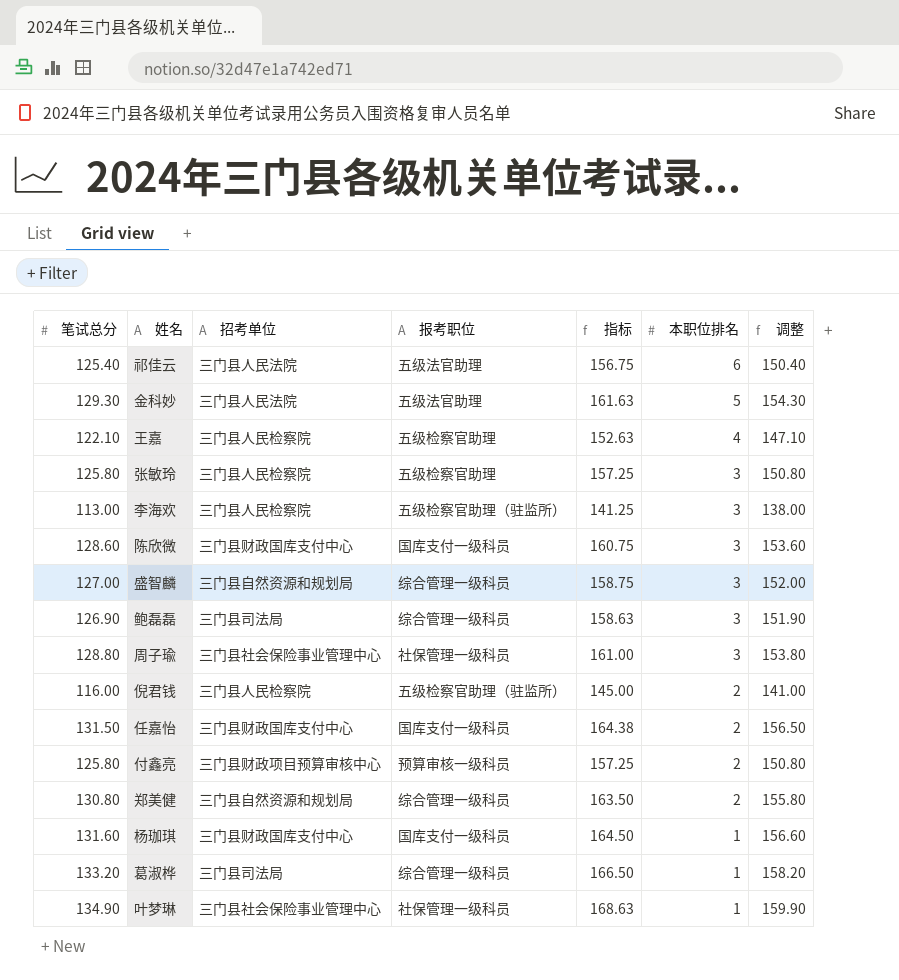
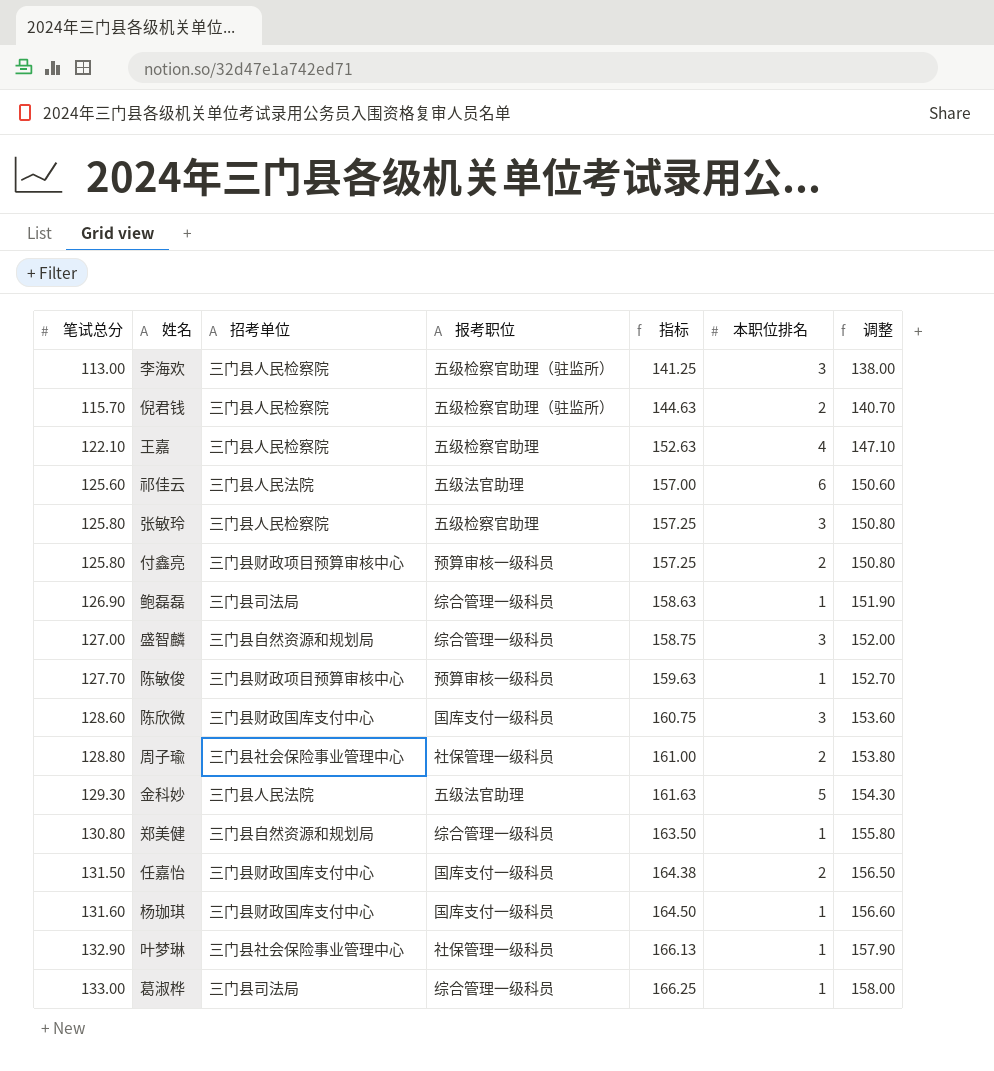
row order: 本职位排名 descending -> 笔试总分 ascending
倪君钱 | 笔试总分: 116.00 -> 115.70
倪君钱 | 指标: 145.00 -> 144.63
倪君钱 | 调整: 141.00 -> 140.70
祁佳云 | 笔试总分: 125.40 -> 125.60
祁佳云 | 指标: 156.75 -> 157.00
祁佳云 | 调整: 150.40 -> 150.60
鲍磊磊 | 本职位排名: 3 -> 1
row 陈敏俊: none -> 127.70 | 三门县财政项目预算审核中心 | 预算审核一级科员 | 159.63 | 1 | 152.70
周子瑜 | 本职位排名: 3 -> 2
郑美健 | 本职位排名: 2 -> 1
叶梦琳 | 笔试总分: 134.90 -> 132.90
叶梦琳 | 指标: 168.63 -> 166.13
叶梦琳 | 调整: 159.90 -> 157.90
葛淑桦 | 笔试总分: 133.20 -> 133.00
葛淑桦 | 指标: 166.50 -> 166.25
葛淑桦 | 调整: 158.20 -> 158.00

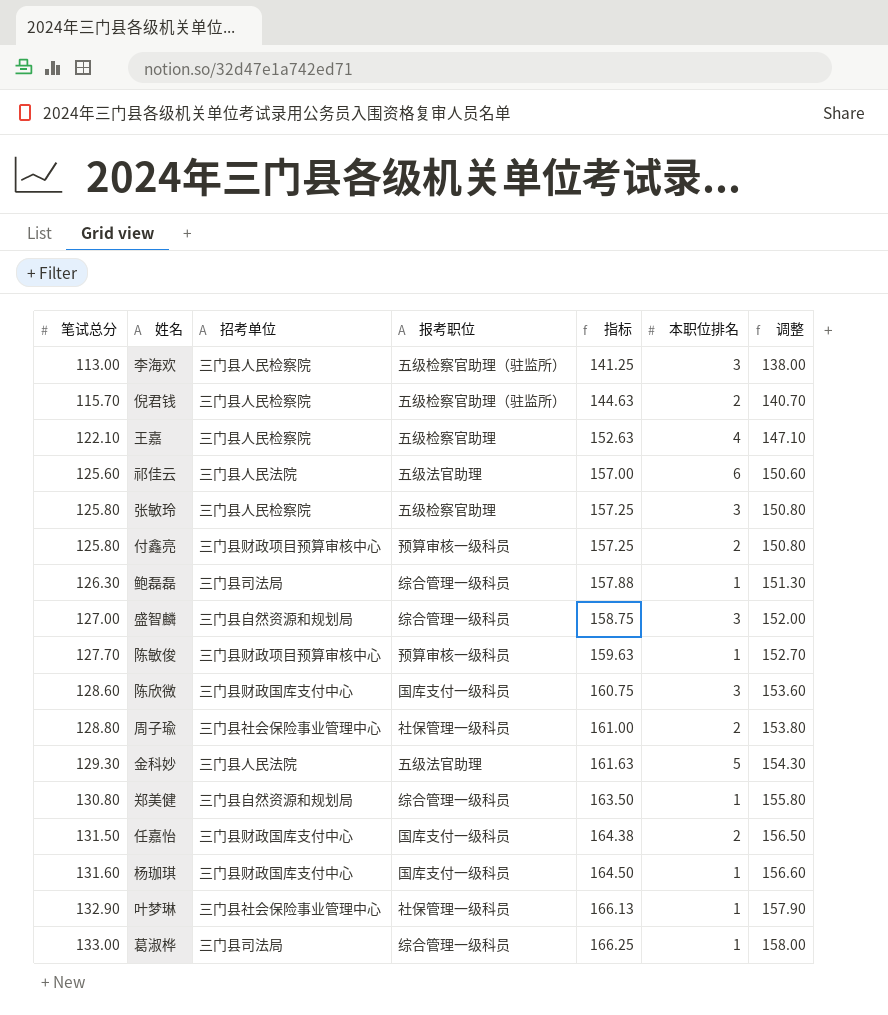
鲍磊磊 | 笔试总分: 126.90 -> 126.30
鲍磊磊 | 指标: 158.63 -> 157.88
鲍磊磊 | 调整: 151.90 -> 151.30

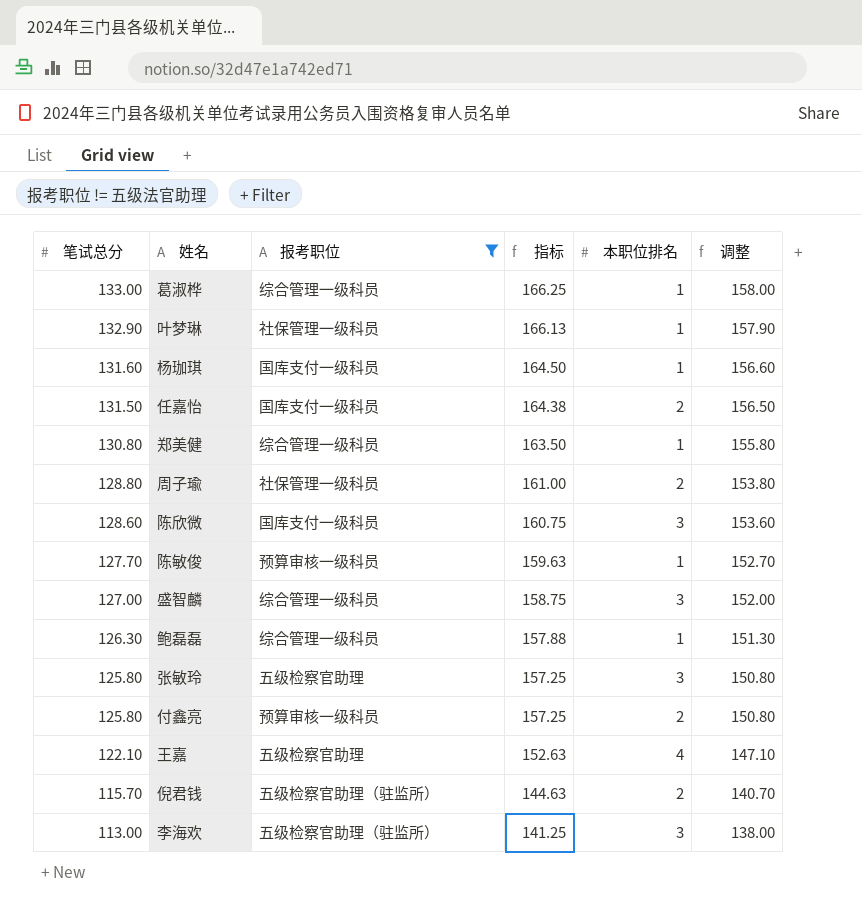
filter: none -> 报考职位 != 五级法官助理
row order: 笔试总分 ascending -> 笔试总分 descending
column 招考单位 | position: 3 -> none

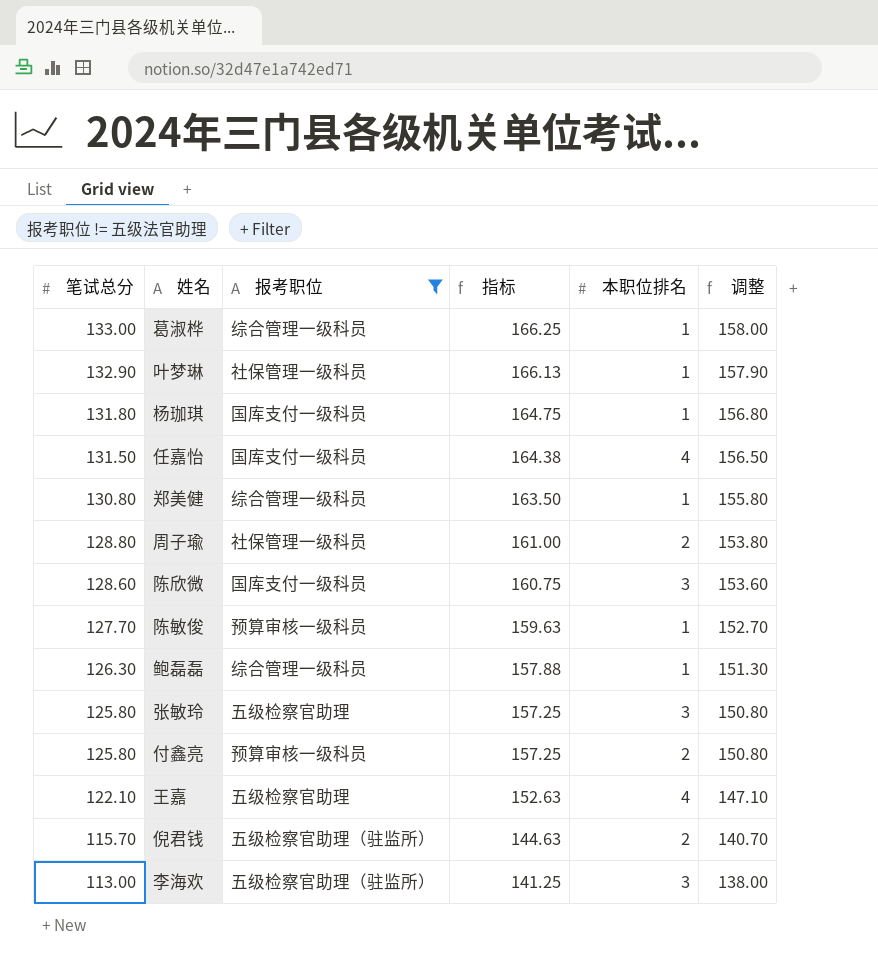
row 盛智麟: 127.00 | 综合管理一级科员 | 158.75 | 3 | 152.00 -> none
杨珈琪 | 笔试总分: 131.60 -> 131.80
杨珈琪 | 指标: 164.50 -> 164.75
杨珈琪 | 调整: 156.60 -> 156.80
任嘉怡 | 本职位排名: 2 -> 4

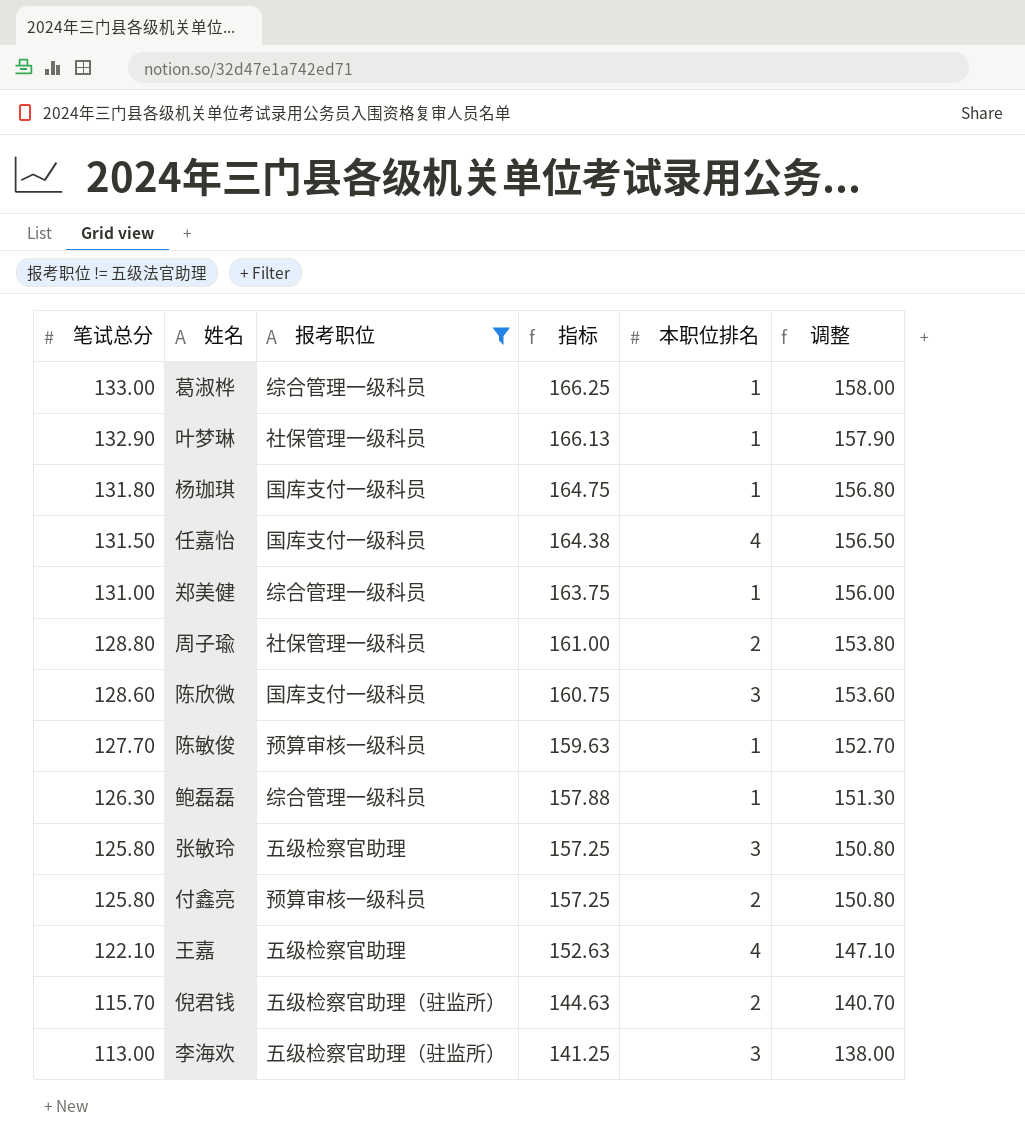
郑美健 | 笔试总分: 130.80 -> 131.00
郑美健 | 指标: 163.50 -> 163.75
郑美健 | 调整: 155.80 -> 156.00

